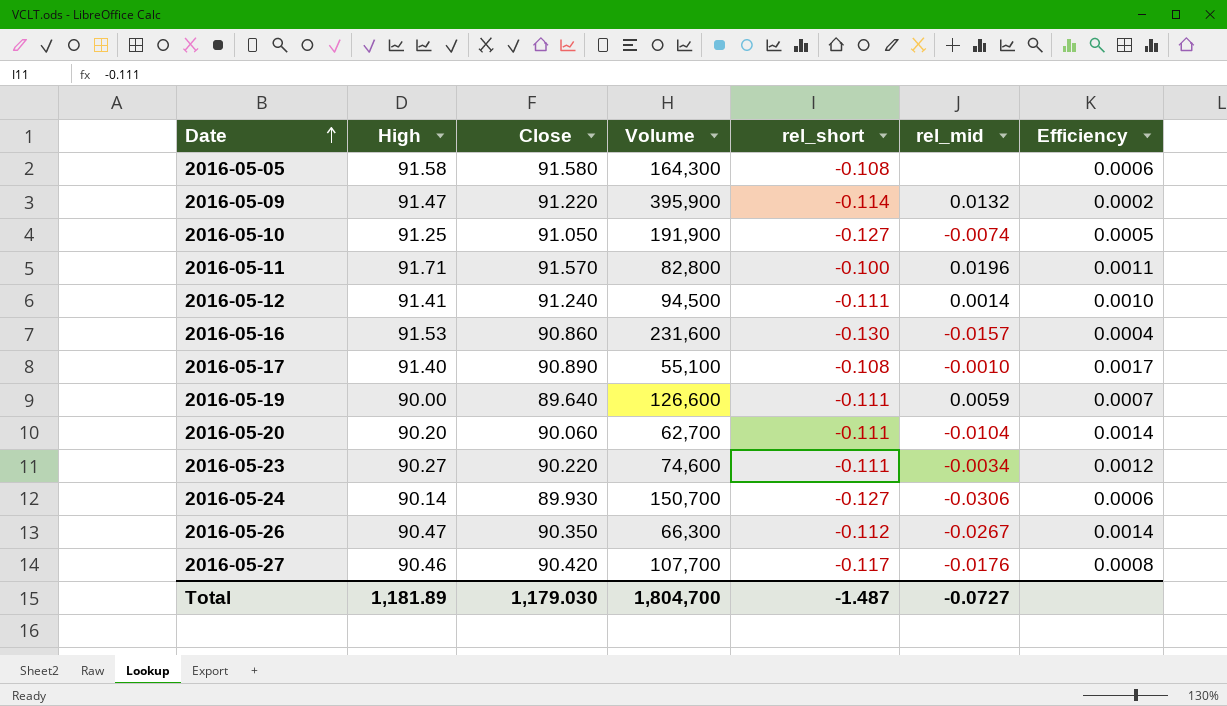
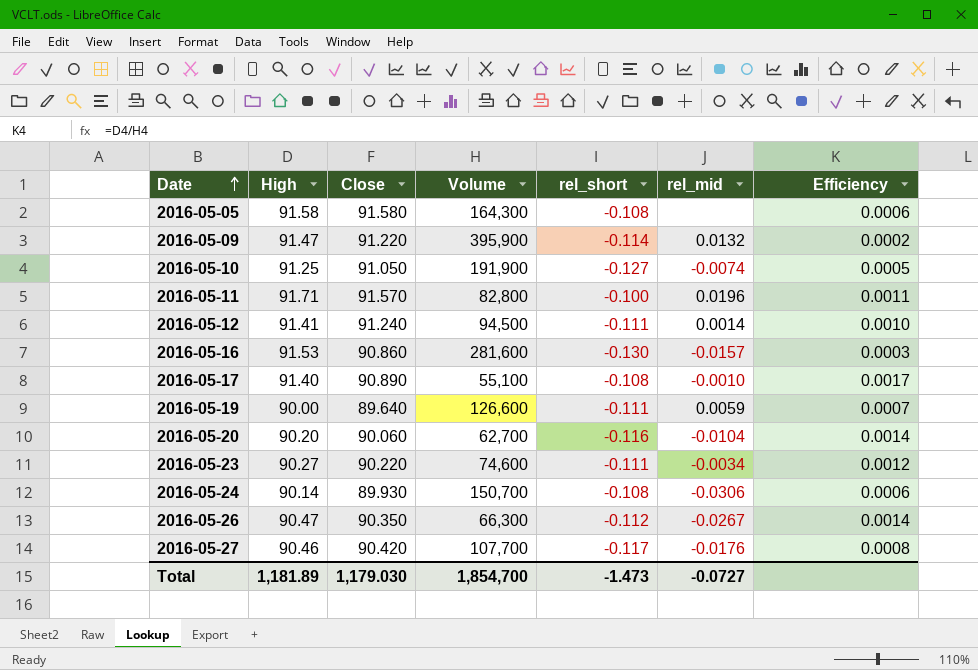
2016-05-16 | Volume: 231,600 -> 281,600
2016-05-16 | Efficiency: 0.0004 -> 0.0003
2016-05-20 | rel_short: -0.111 -> -0.116
2016-05-24 | rel_short: -0.127 -> -0.108
Total | Volume: 1,804,700 -> 1,854,700
Total | rel_short: -1.487 -> -1.473

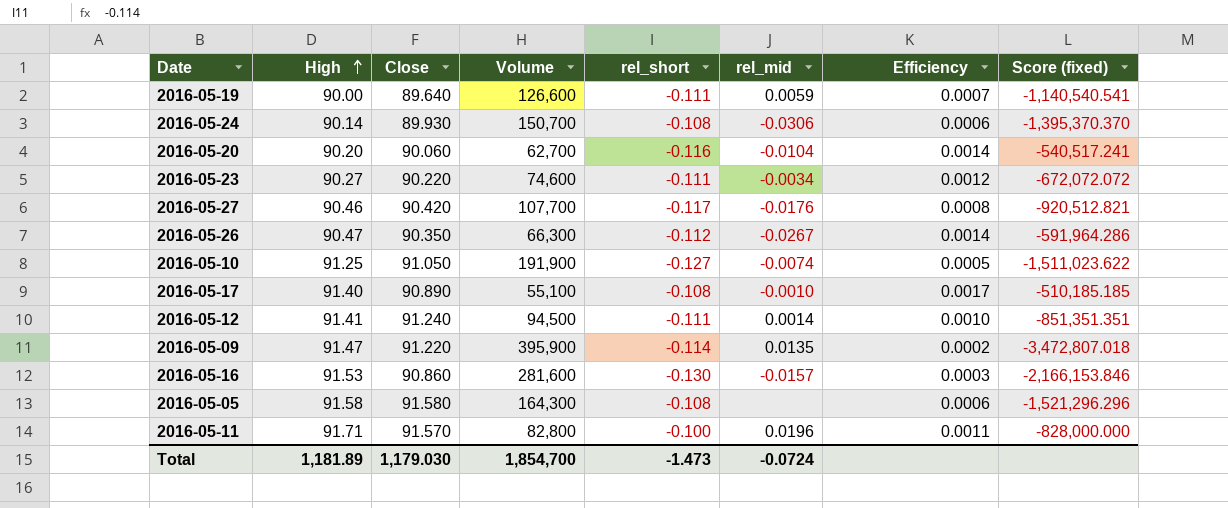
row order: Date ascending -> High ascending
column Score (fixed) | formula: none -> [Volume] / [rel_short]
2016-05-09 | rel_mid: 0.0132 -> 0.0135
Total | rel_mid: -0.0727 -> -0.0724

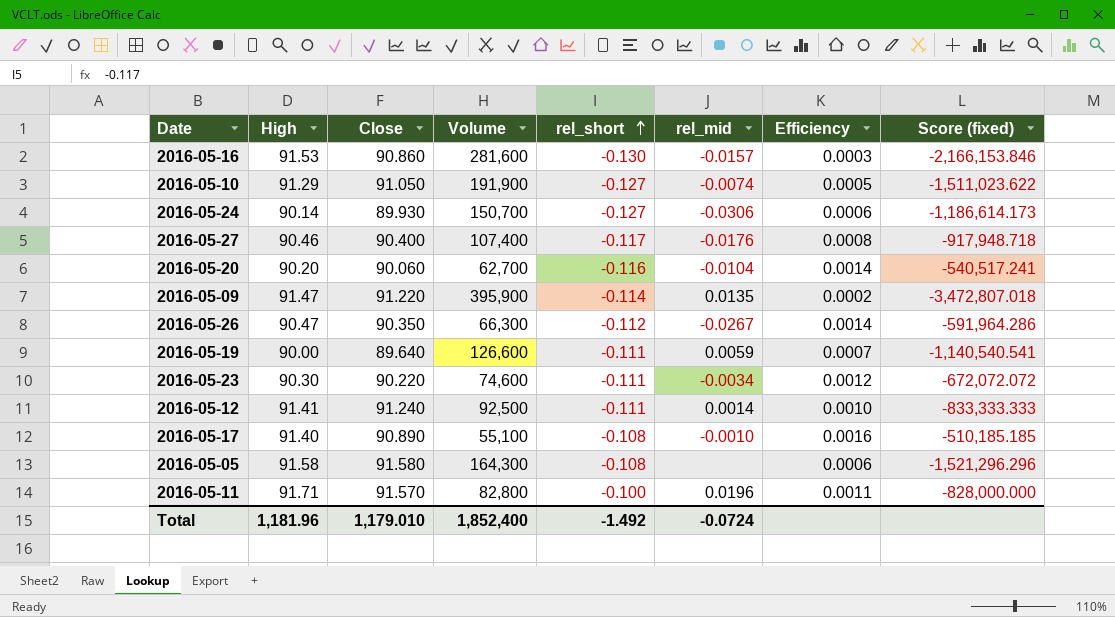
row order: High ascending -> rel_short ascending
column Efficiency | formula: [High] / [Volume] -> [Close] / [Volume]
2016-05-10 | High: 91.25 -> 91.29
2016-05-24 | rel_short: -0.108 -> -0.127
2016-05-24 | Score (fixed): -1,395,370.370 -> -1,186,614.173
2016-05-27 | Close: 90.420 -> 90.400
2016-05-27 | Volume: 107,700 -> 107,400
2016-05-27 | Score (fixed): -920,512.821 -> -917,948.718
2016-05-23 | High: 90.27 -> 90.30
2016-05-12 | Volume: 94,500 -> 92,500
2016-05-12 | Score (fixed): -851,351.351 -> -833,333.333
Total | High: 1,181.89 -> 1,181.96
Total | Close: 1,179.030 -> 1,179.010
Total | Volume: 1,854,700 -> 1,852,400
Total | rel_short: -1.473 -> -1.492

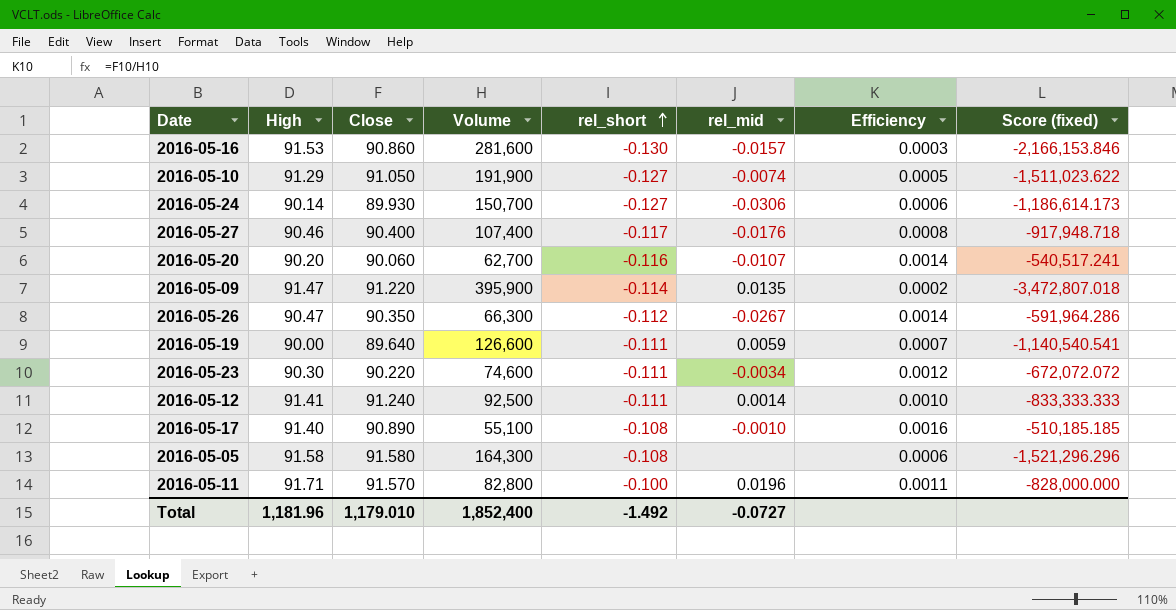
2016-05-20 | rel_mid: -0.0104 -> -0.0107
Total | rel_mid: -0.0724 -> -0.0727

